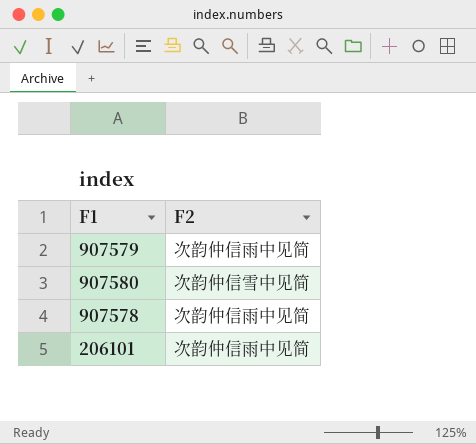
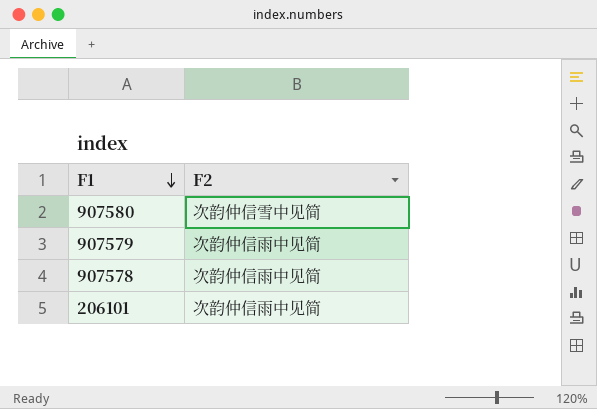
row order: none -> F1 descending

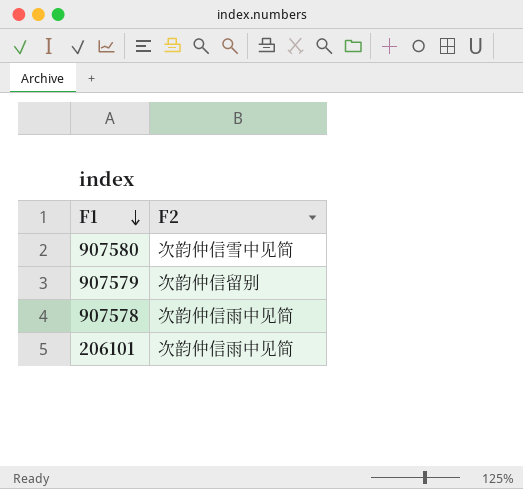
907579 | F2: 次韵仲信雨中见简 -> 次韵仲信留别

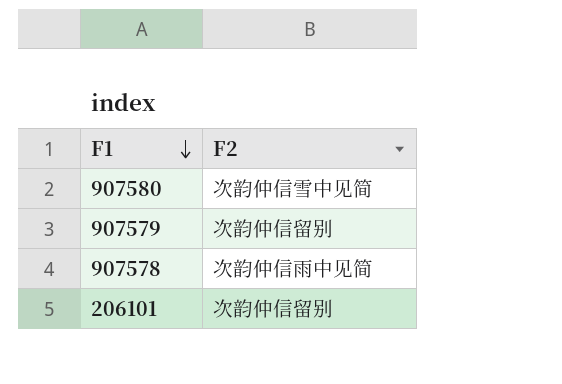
206101 | F2: 次韵仲信雨中见简 -> 次韵仲信留别

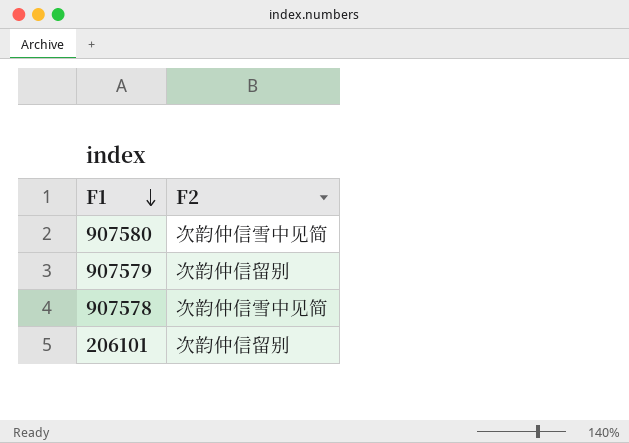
907578 | F2: 次韵仲信雨中见简 -> 次韵仲信雪中见简

